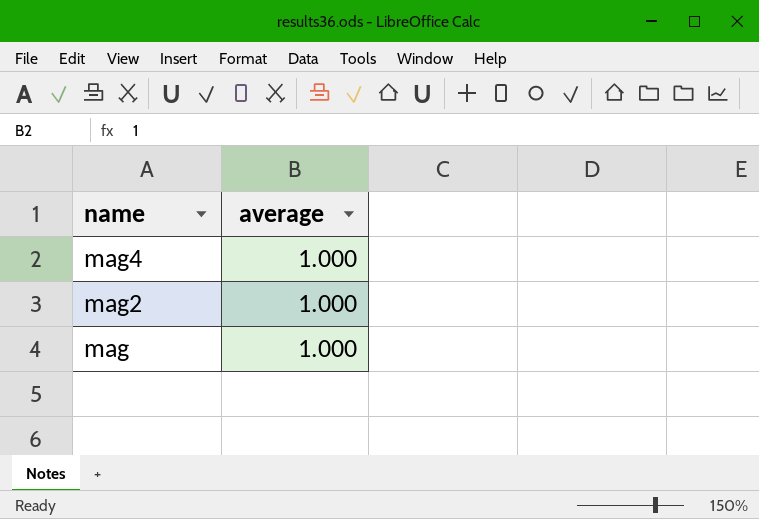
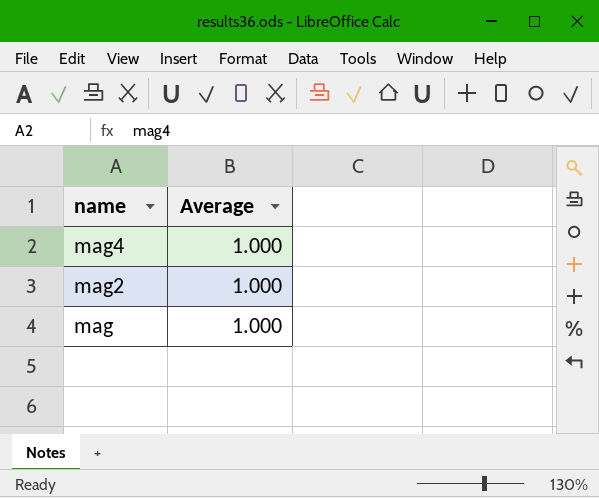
column name: average -> Average

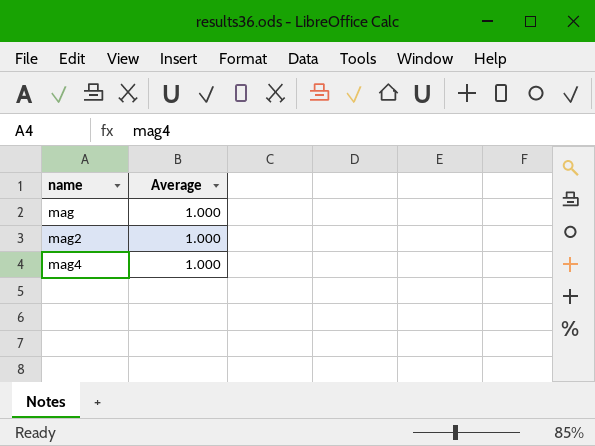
row order: name descending -> name ascending

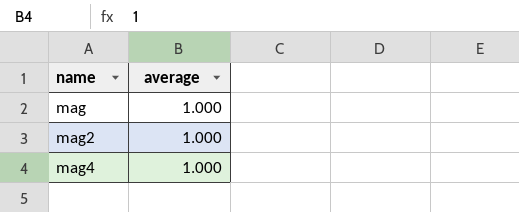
column name: Average -> average

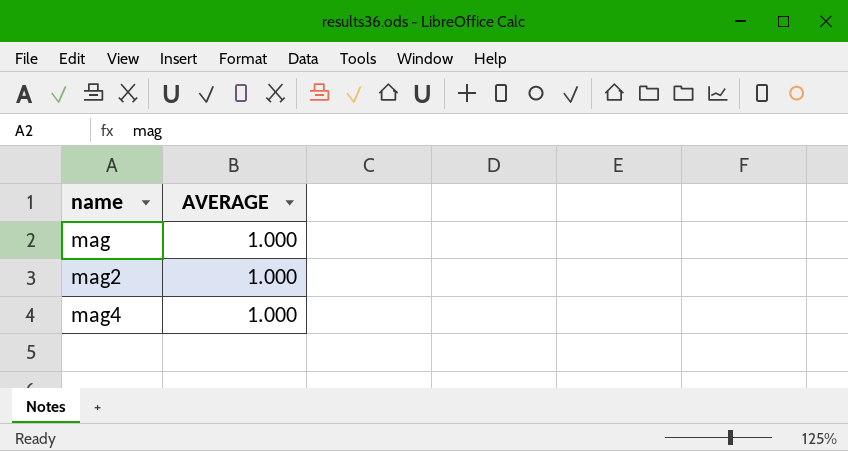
column name: average -> AVERAGE

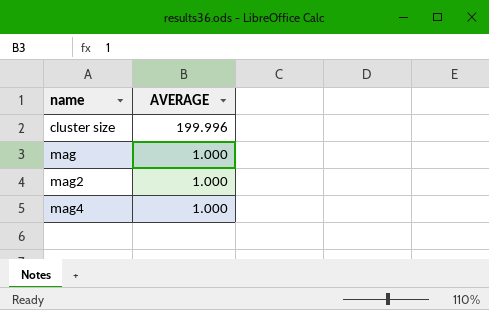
row cluster size: none -> 199.996

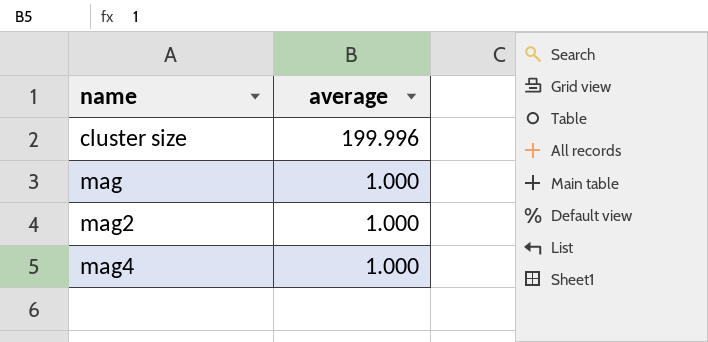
column name: AVERAGE -> average

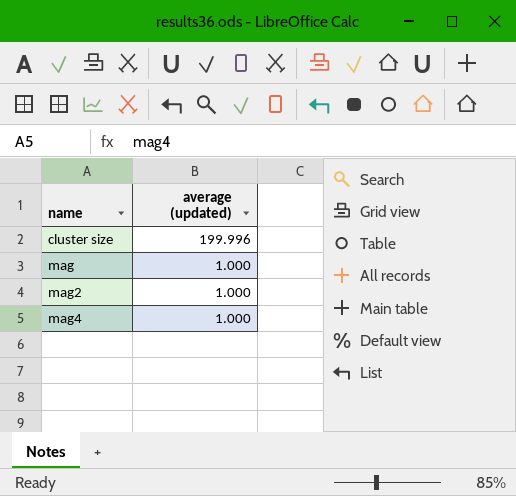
column name: average -> average (updated)

